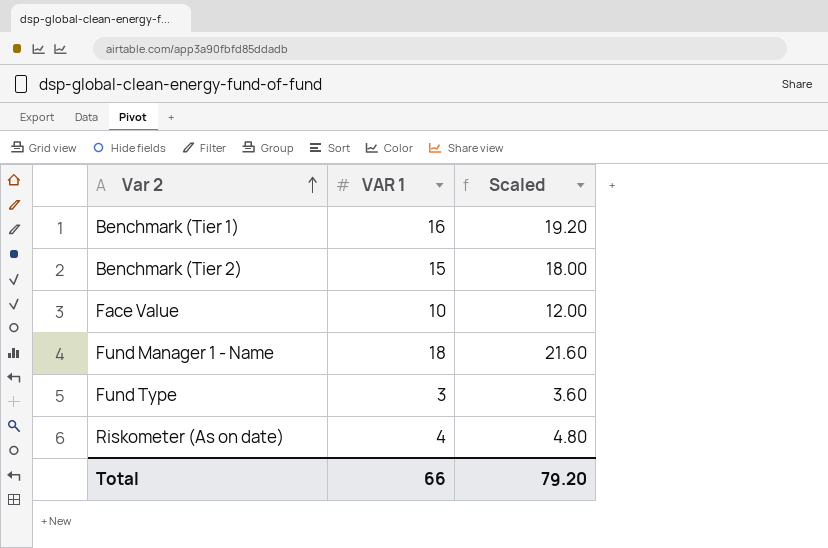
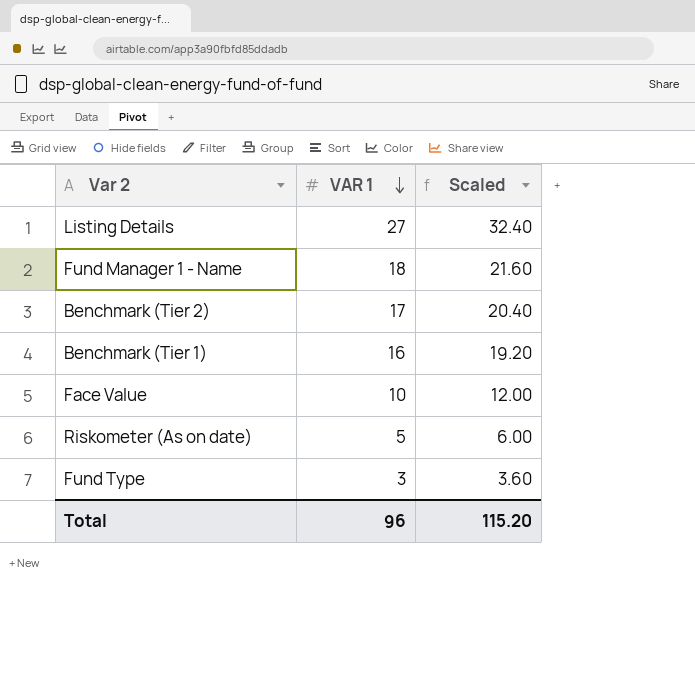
row order: Var 2 ascending -> VAR 1 descending
row Listing Details: none -> 27 | 32.40
Benchmark (Tier 2) | VAR 1: 15 -> 17
Benchmark (Tier 2) | Scaled: 18.00 -> 20.40
Riskometer (As on date) | VAR 1: 4 -> 5
Riskometer (As on date) | Scaled: 4.80 -> 6.00
Total | VAR 1: 66 -> 96
Total | Scaled: 79.20 -> 115.20

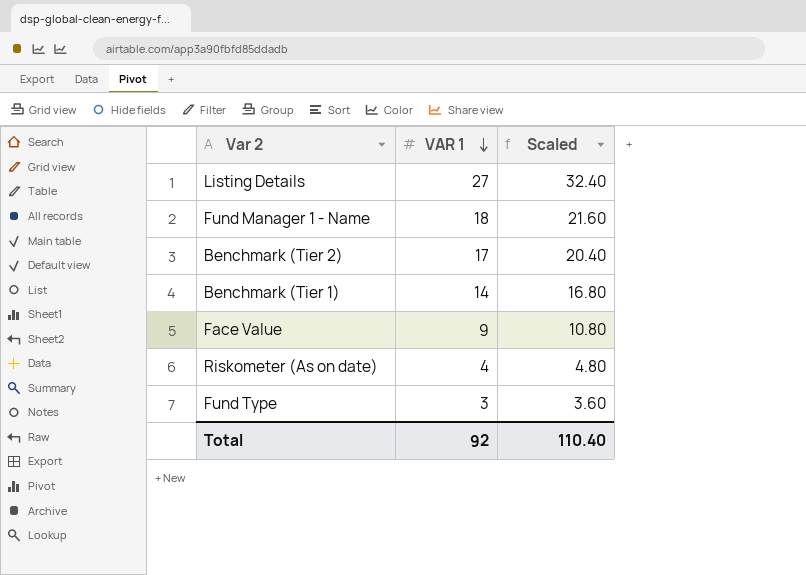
Benchmark (Tier 1) | VAR 1: 16 -> 14
Benchmark (Tier 1) | Scaled: 19.20 -> 16.80
Face Value | VAR 1: 10 -> 9
Face Value | Scaled: 12.00 -> 10.80
Riskometer (As on date) | VAR 1: 5 -> 4
Riskometer (As on date) | Scaled: 6.00 -> 4.80
Total | VAR 1: 96 -> 92
Total | Scaled: 115.20 -> 110.40

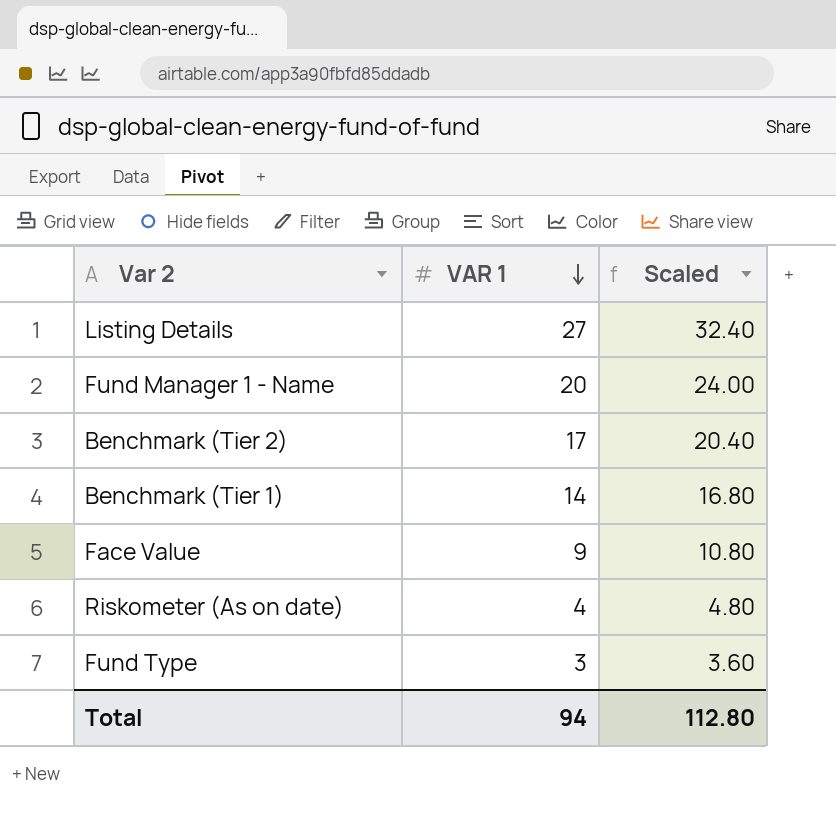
Fund Manager 1 - Name | VAR 1: 18 -> 20
Fund Manager 1 - Name | Scaled: 21.60 -> 24.00
Total | VAR 1: 92 -> 94
Total | Scaled: 110.40 -> 112.80

